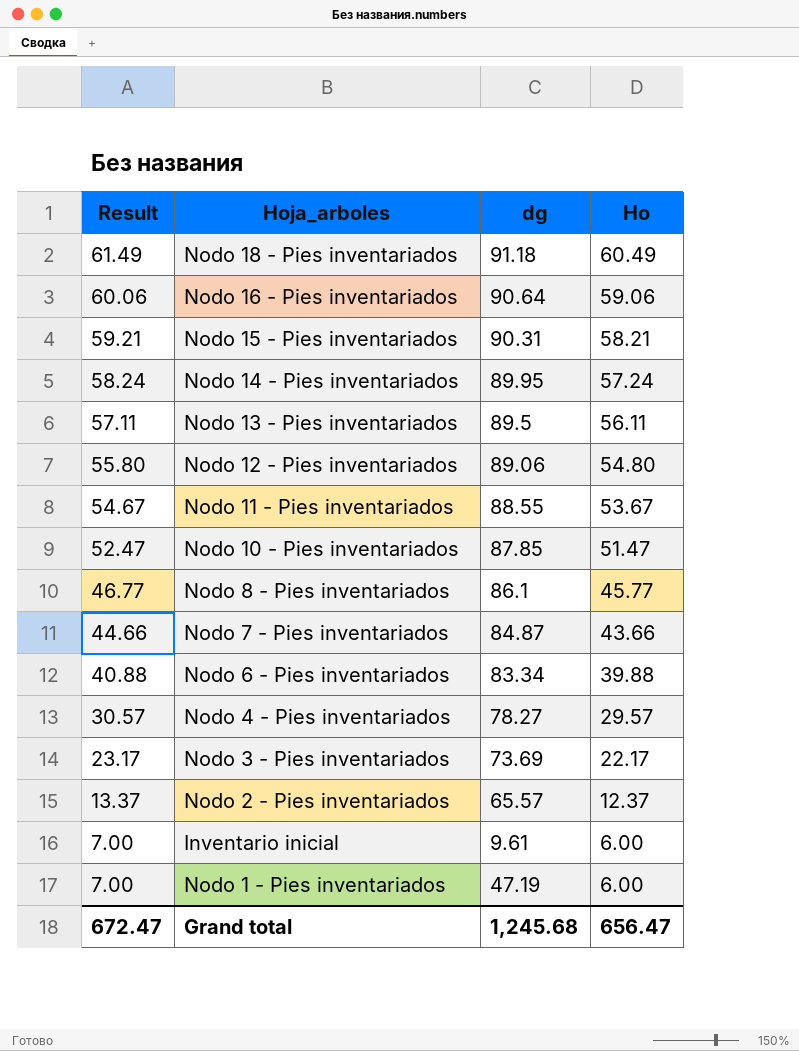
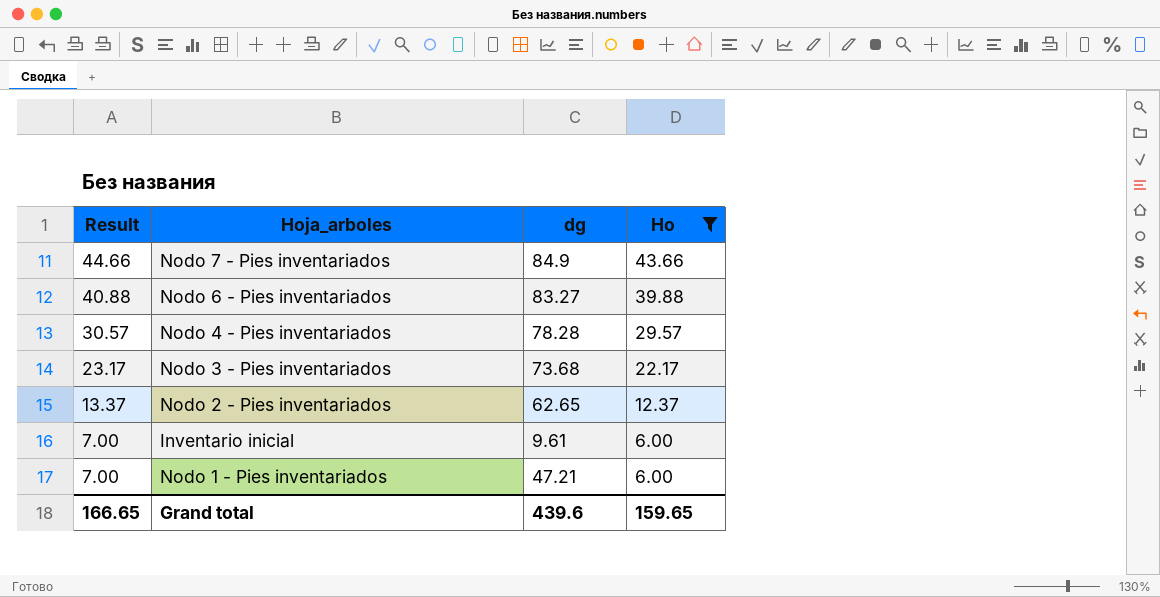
filter: none -> Ho <= 43.66
Nodo 7 - Pies inventariados | dg: 84.87 -> 84.9
Nodo 6 - Pies inventariados | dg: 83.34 -> 83.27
Nodo 4 - Pies inventariados | dg: 78.27 -> 78.28
Nodo 3 - Pies inventariados | dg: 73.69 -> 73.68
Nodo 2 - Pies inventariados | dg: 65.57 -> 62.65
Nodo 1 - Pies inventariados | dg: 47.19 -> 47.21
Grand total | Result: 672.47 -> 166.65
Grand total | dg: 1,245.68 -> 439.6
Grand total | Ho: 656.47 -> 159.65

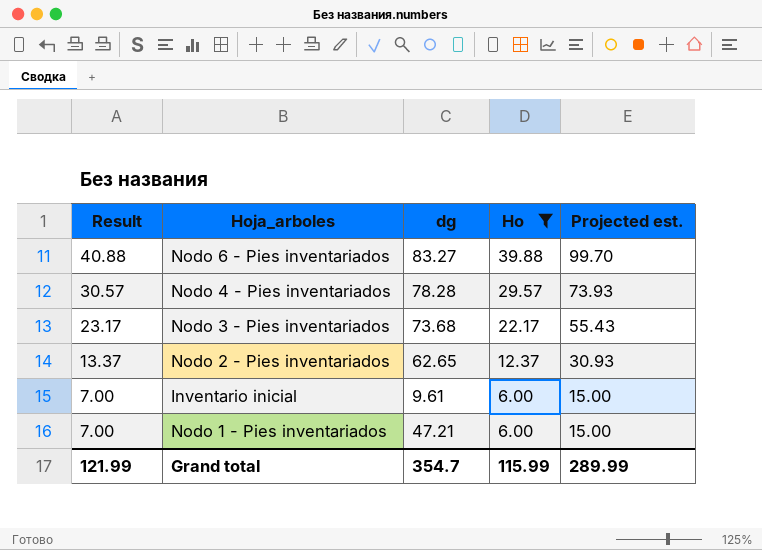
column Projected est. | formula: none -> [Ho] * 2.5
row Nodo 7 - Pies inventariados: 44.66 | 84.9 | 43.66 -> none
Grand total | Result: 166.65 -> 121.99
Grand total | dg: 439.6 -> 354.7
Grand total | Ho: 159.65 -> 115.99

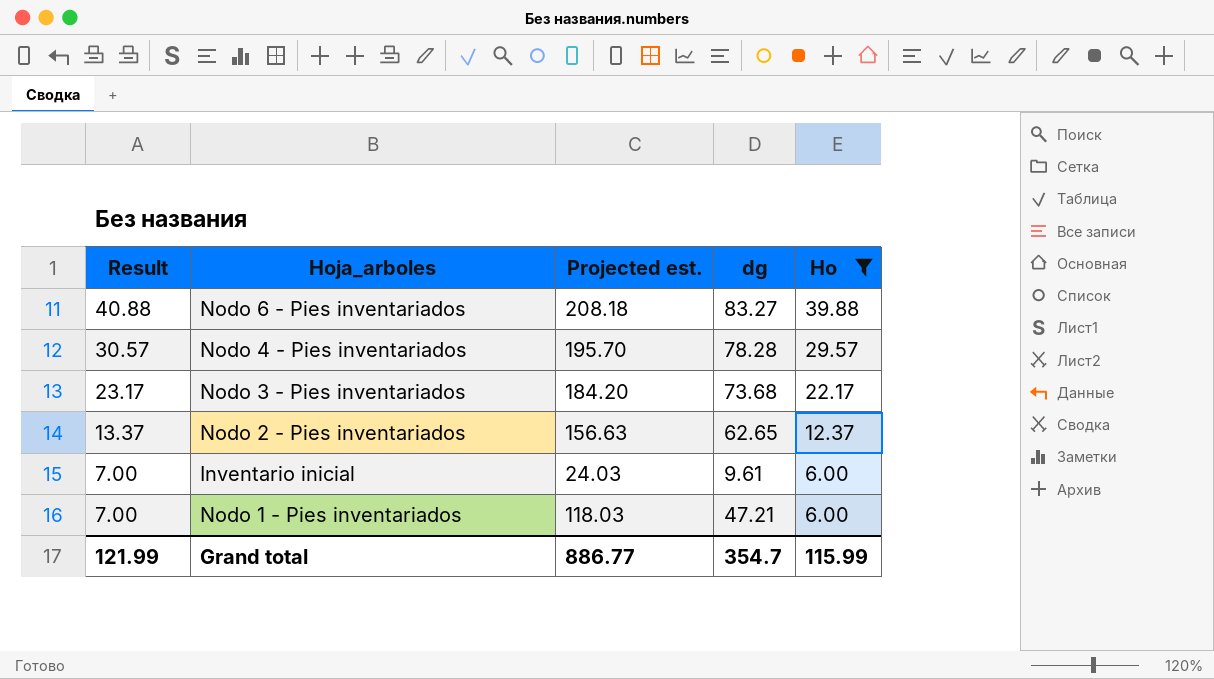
column Projected est. | formula: [Ho] * 2.5 -> [dg] * 2.5
column Projected est. | position: 5 -> 3
Grand total | Projected est.: 289.99 -> 886.77

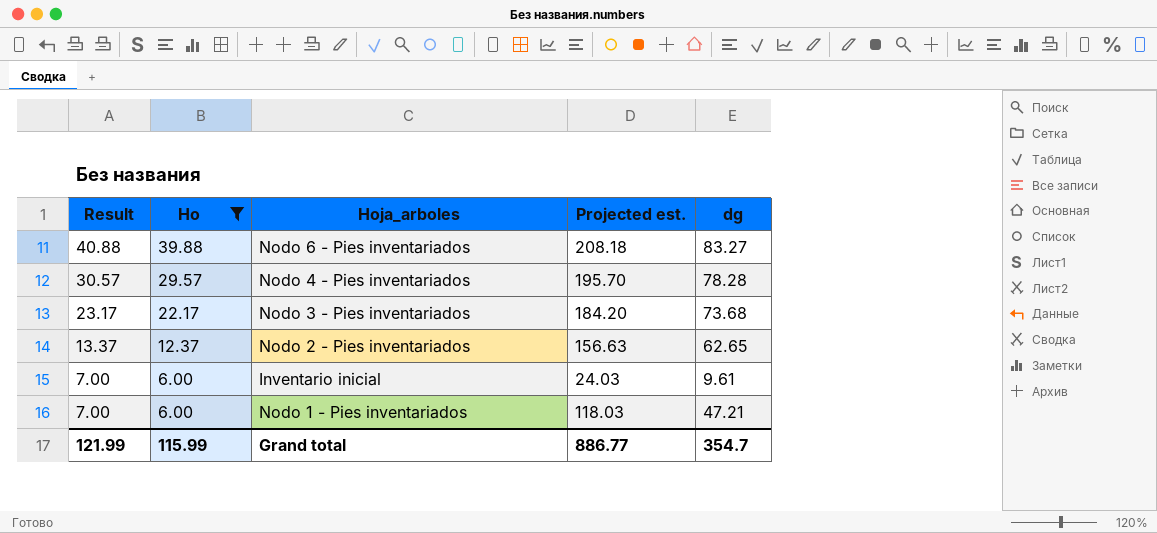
column Ho | position: 5 -> 2

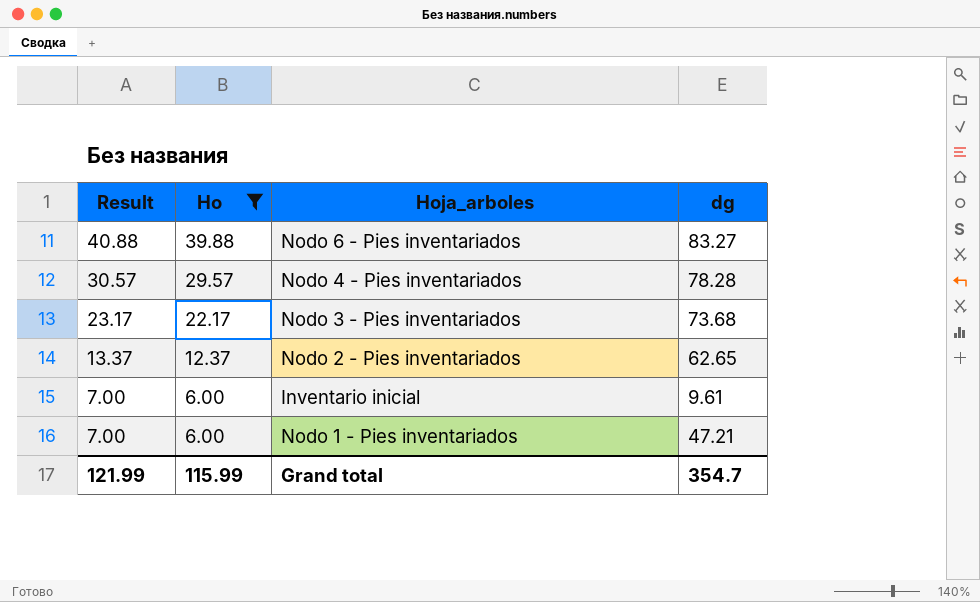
column Projected est. | formula: [dg] * 2.5 -> none

